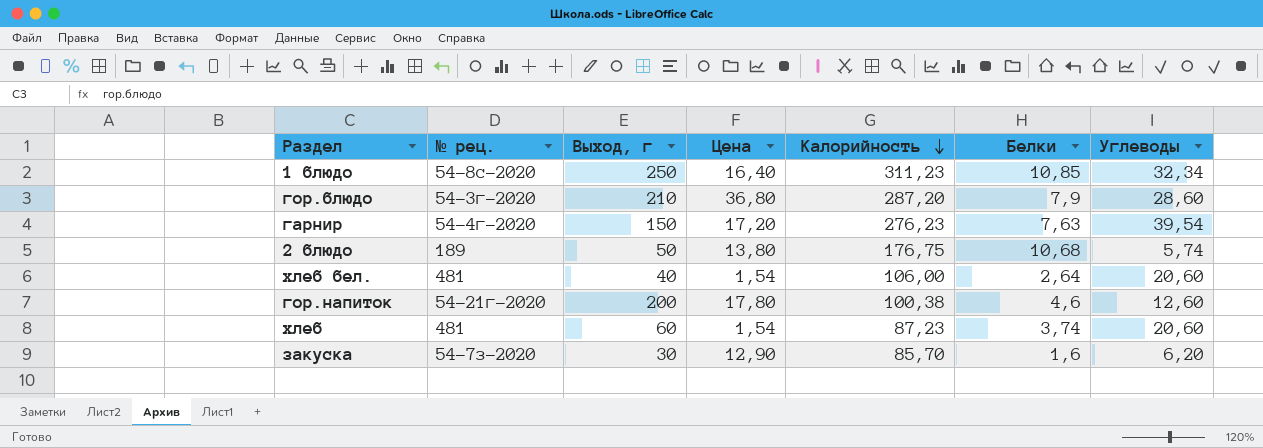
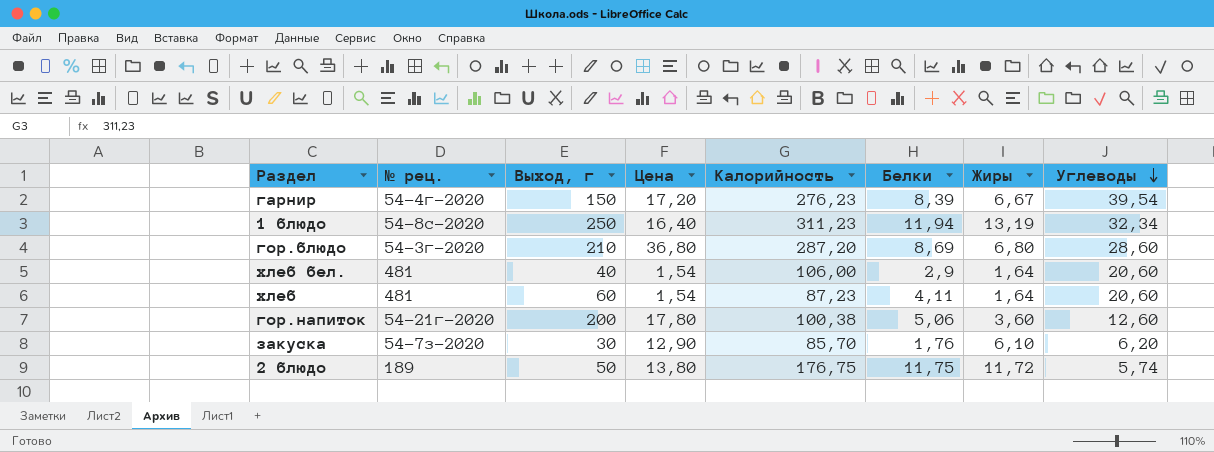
row order: Калорийность descending -> Углеводы descending
column Жиры | position: none -> 7
гарнир | Белки: 7,63 -> 8,39
1 блюдо | Белки: 10,85 -> 11,94
гор.блюдо | Белки: 7,9 -> 8,69
хлеб бел. | Белки: 2,64 -> 2,9
хлеб | Белки: 3,74 -> 4,11
гор.напиток | Белки: 4,6 -> 5,06
закуска | Белки: 1,6 -> 1,76
2 блюдо | Белки: 10,68 -> 11,75

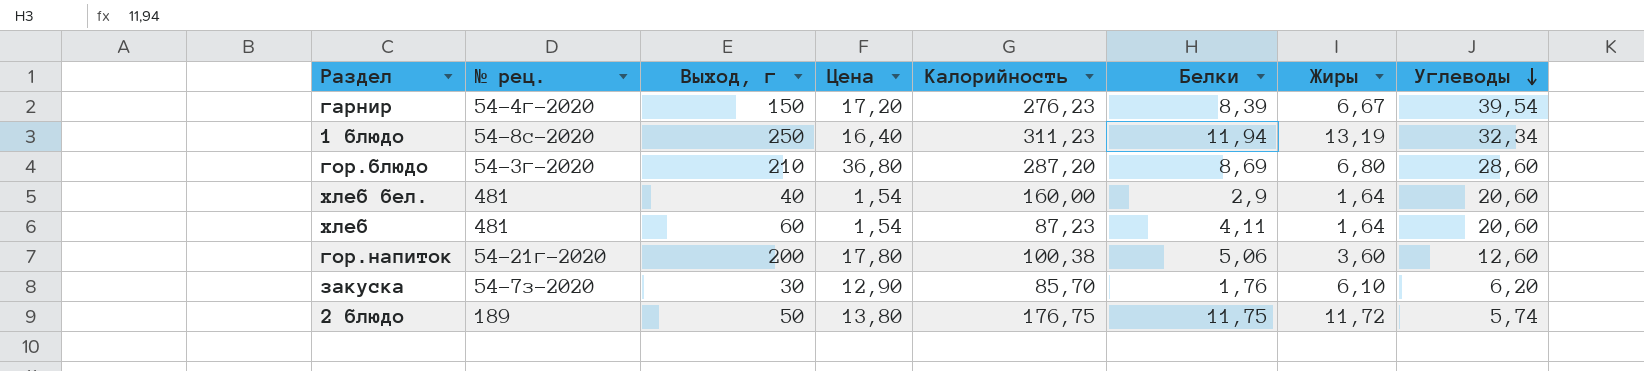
хлеб бел. | Калорийность: 106,00 -> 160,00

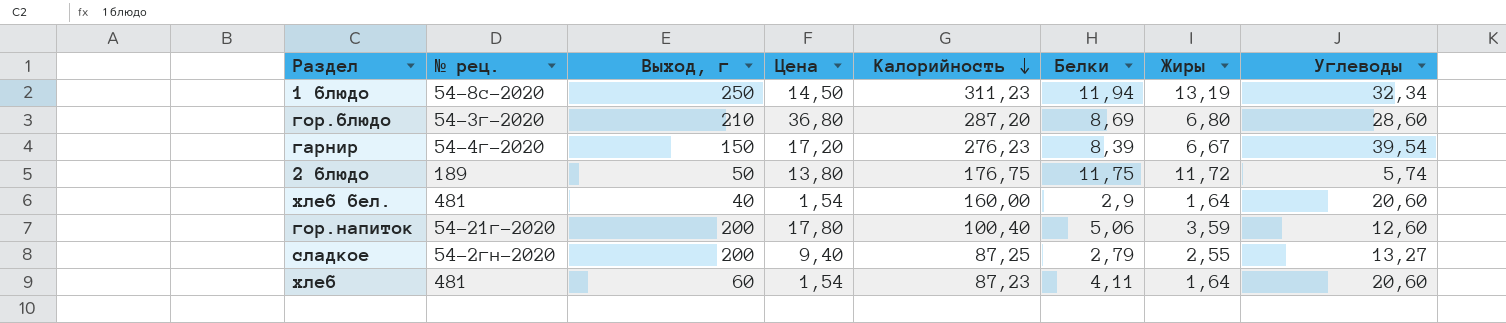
row order: Углеводы descending -> Калорийность descending
row закуска: 54-7з-2020 | 30 | 12,90 | 85,70 | 1,76 | 6,10 | 6,20 -> none
1 блюдо | Цена: 16,40 -> 14,50
гор.напиток | Калорийность: 100,38 -> 100,40
гор.напиток | Жиры: 3,60 -> 3,59
row сладкое: none -> 54-2гн-2020 | 200 | 9,40 | 87,25 | 2,79 | 2,55 | 13,27

